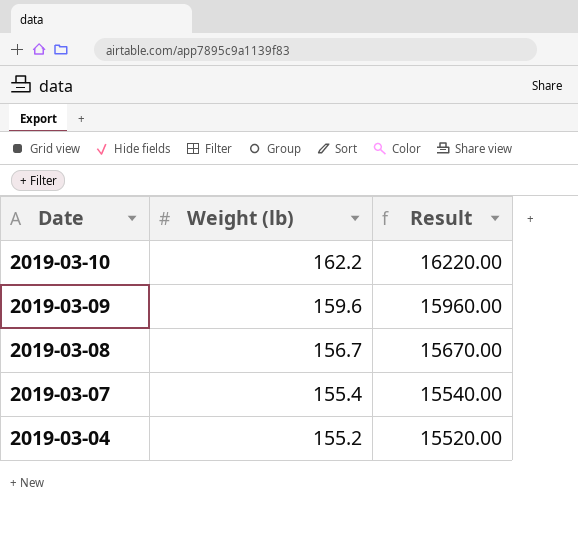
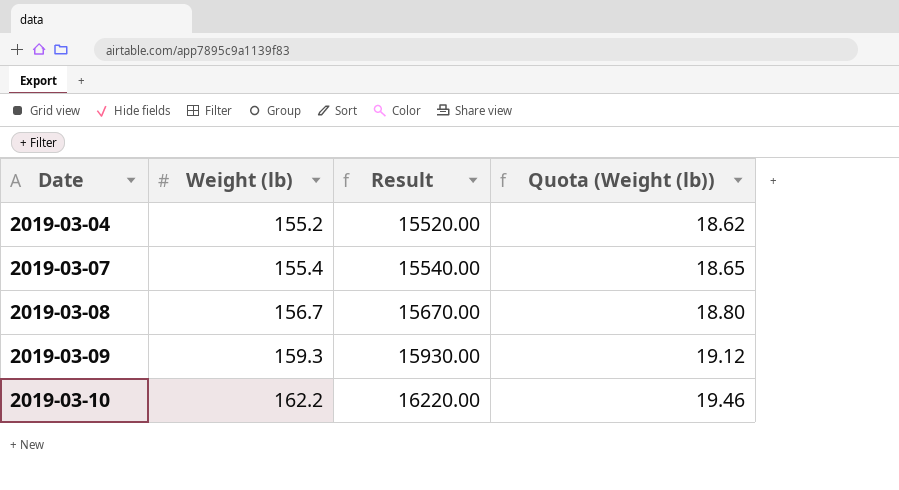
row order: Date descending -> Date ascending
column Quota (Weight (lb)) | formula: none -> [Weight (lb)] * 0.12
2019-03-09 | Weight (lb): 159.6 -> 159.3
2019-03-09 | Result: 15960.00 -> 15930.00

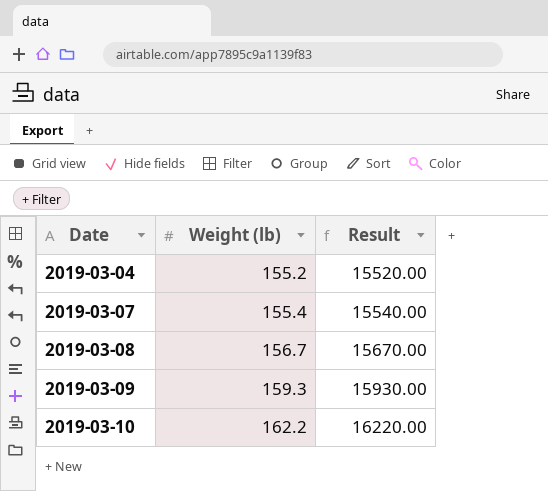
column Quota (Weight (lb)) | formula: [Weight (lb)] * 0.12 -> none

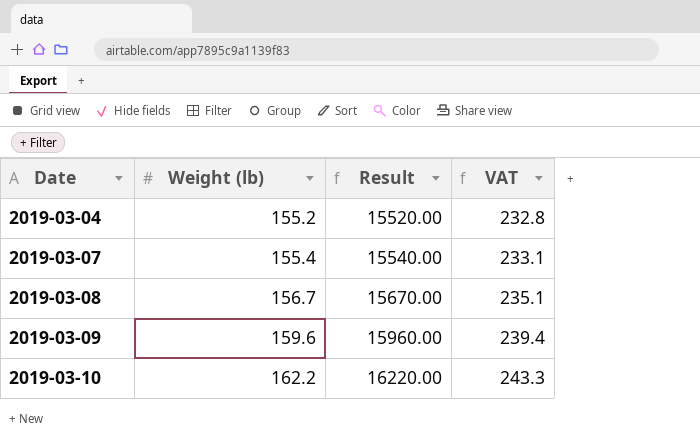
column VAT | formula: none -> [Weight (lb)] * 1.5
2019-03-09 | Weight (lb): 159.3 -> 159.6
2019-03-09 | Result: 15930.00 -> 15960.00

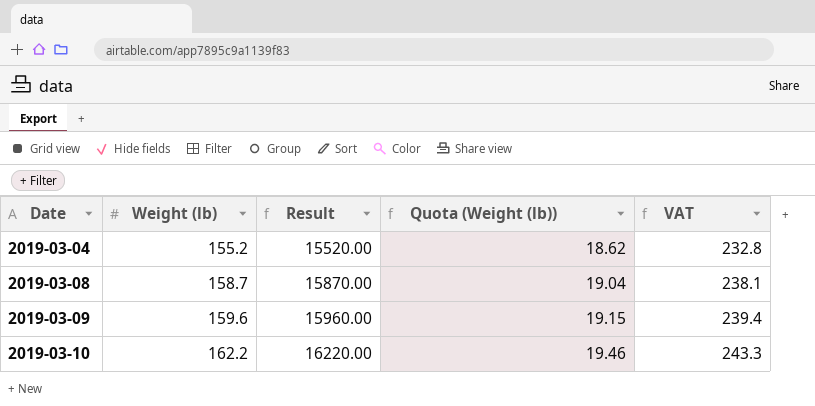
column Quota (Weight (lb)) | formula: none -> [Weight (lb)] * 0.12
row 2019-03-07: 155.4 | 15540.00 | 233.1 -> none
2019-03-08 | Weight (lb): 156.7 -> 158.7
2019-03-08 | Result: 15670.00 -> 15870.00
2019-03-08 | VAT: 235.1 -> 238.1

